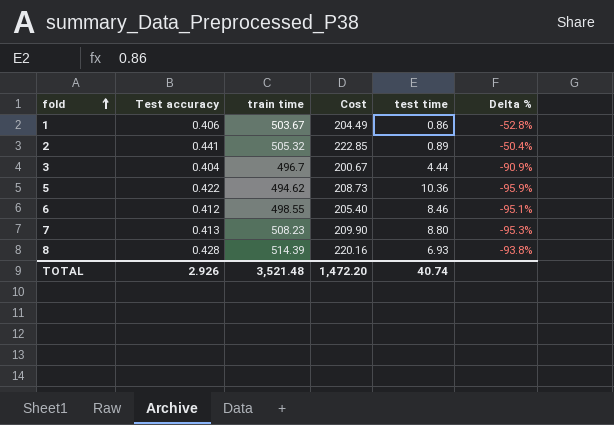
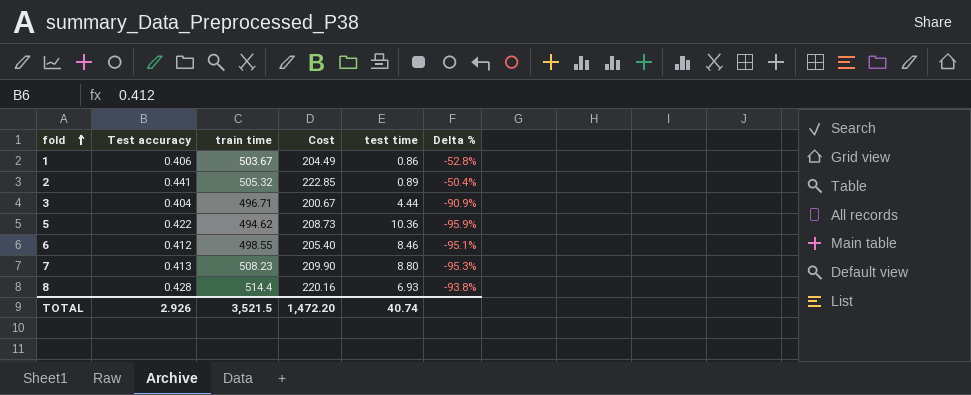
3 | train time: 496.7 -> 496.71
8 | train time: 514.39 -> 514.4
TOTAL | train time: 3,521.48 -> 3,521.5

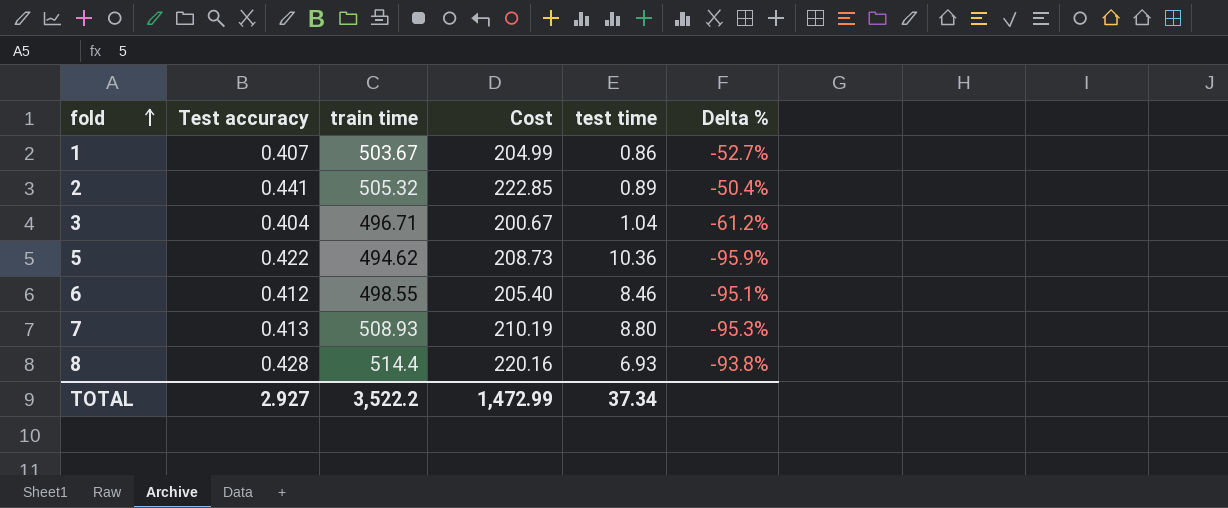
1 | Test accuracy: 0.406 -> 0.407
1 | Cost: 204.49 -> 204.99
1 | Delta %: -52.8% -> -52.7%
3 | test time: 4.44 -> 1.04
3 | Delta %: -90.9% -> -61.2%
7 | train time: 508.23 -> 508.93
7 | Cost: 209.90 -> 210.19
TOTAL | Test accuracy: 2.926 -> 2.927
TOTAL | train time: 3,521.5 -> 3,522.2
TOTAL | Cost: 1,472.20 -> 1,472.99
TOTAL | test time: 40.74 -> 37.34

